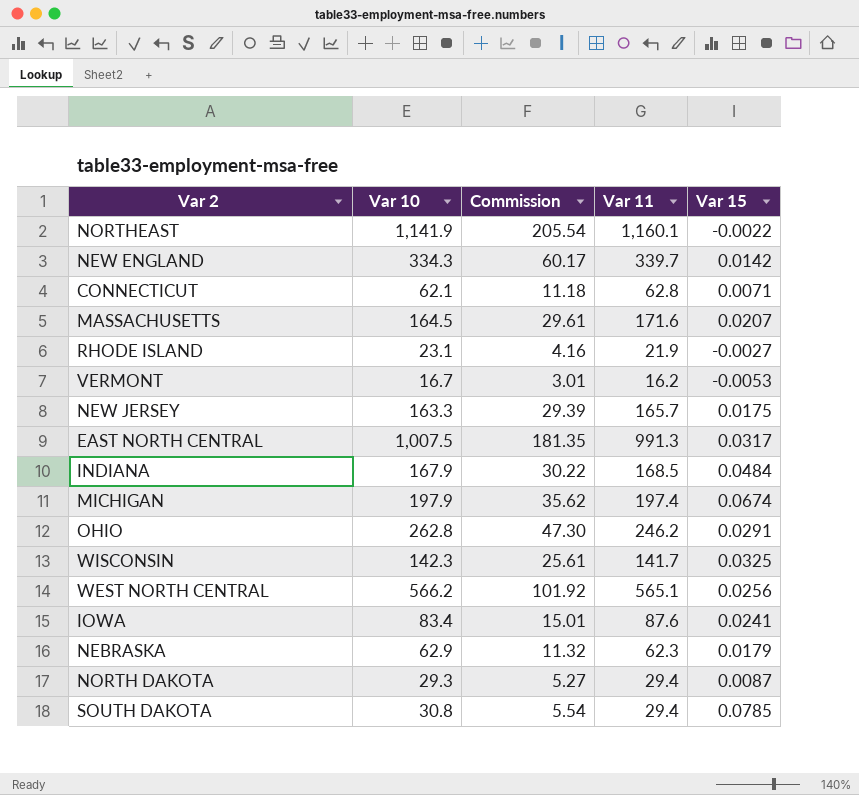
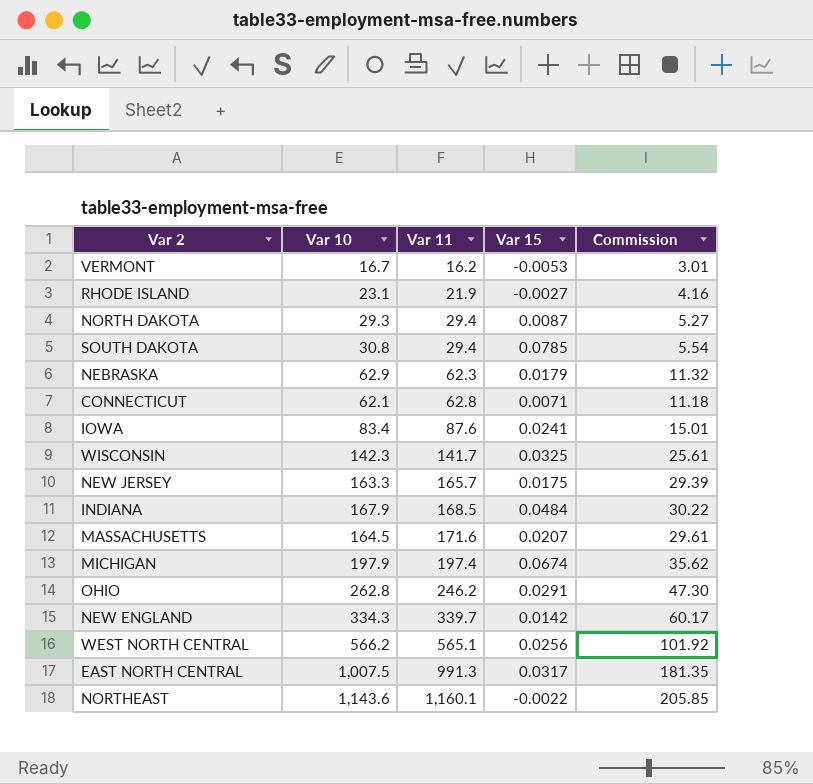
row order: none -> Var 11 ascending
column Commission | position: 3 -> 5
NORTHEAST | Var 10: 1,141.9 -> 1,143.6
NORTHEAST | Commission: 205.54 -> 205.85

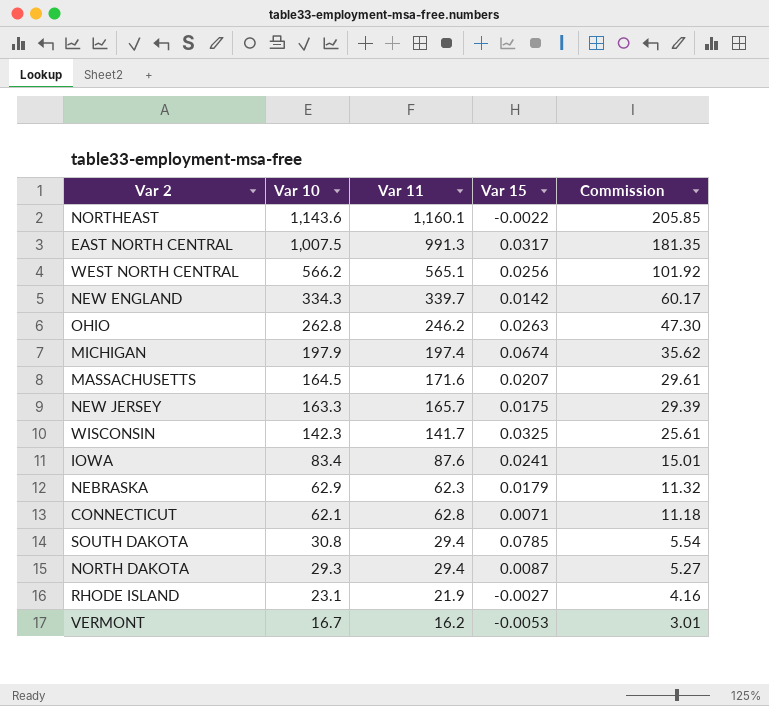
row order: Var 11 ascending -> Var 10 descending
row INDIANA: 167.9 | 168.5 | 0.0484 | 30.22 -> none
OHIO | Var 15: 0.0291 -> 0.0263

